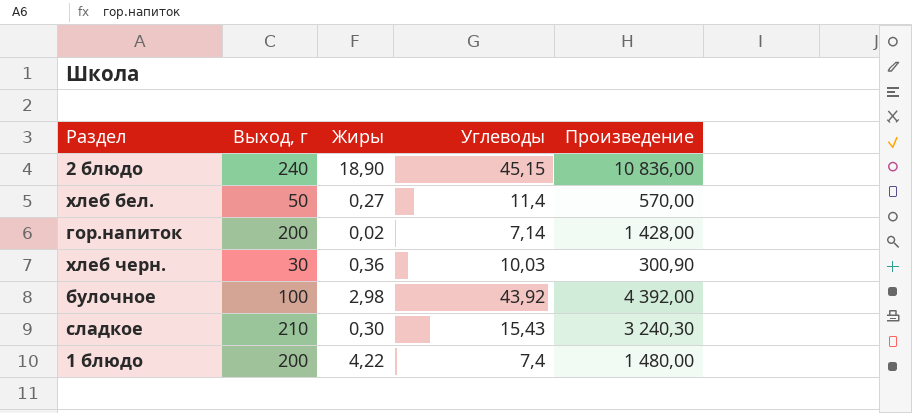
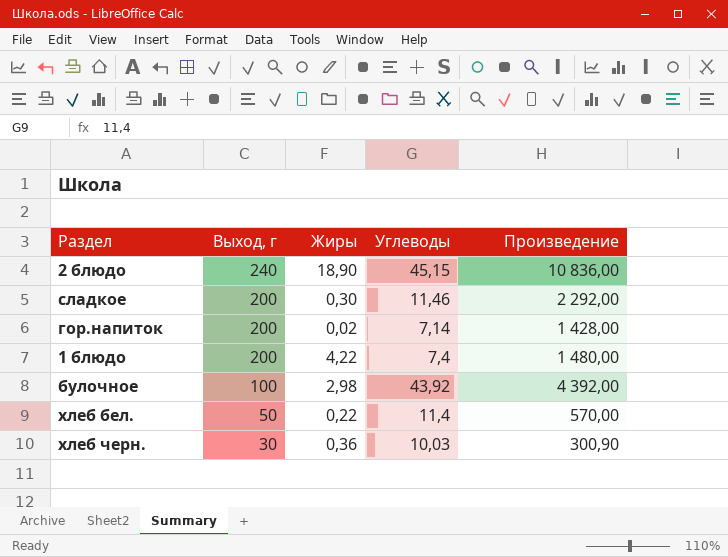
row order: none -> Выход, г descending
сладкое | Выход, г: 210 -> 200
сладкое | Углеводы: 15,43 -> 11,46
сладкое | Произведение: 3 240,30 -> 2 292,00
хлеб бел. | Жиры: 0,27 -> 0,22

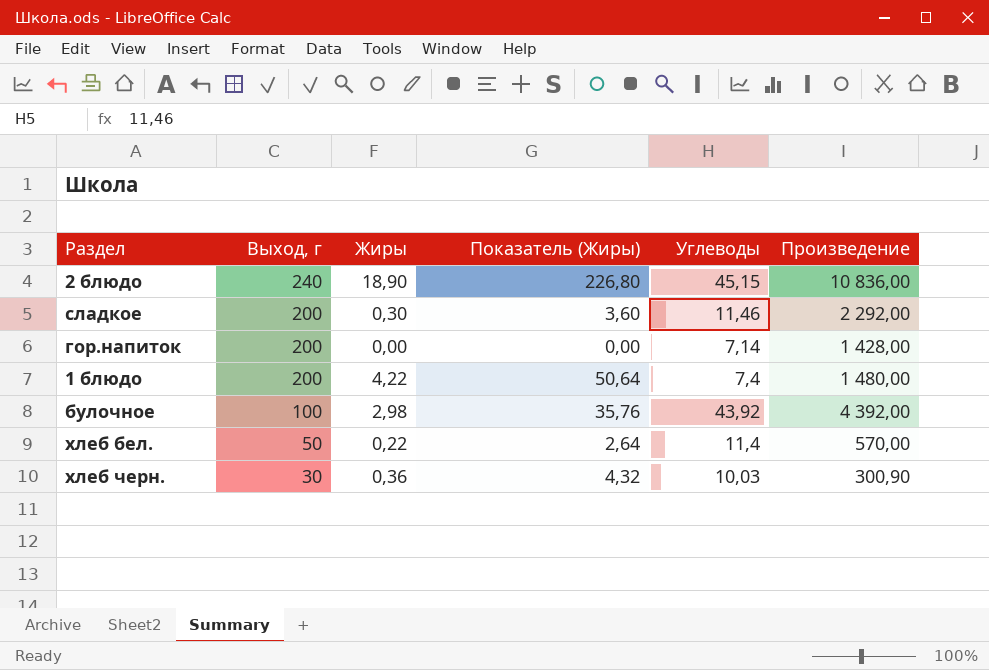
column Показатель (Жиры) | formula: none -> [Жиры] * 12
гор.напиток | Жиры: 0,02 -> 0,00

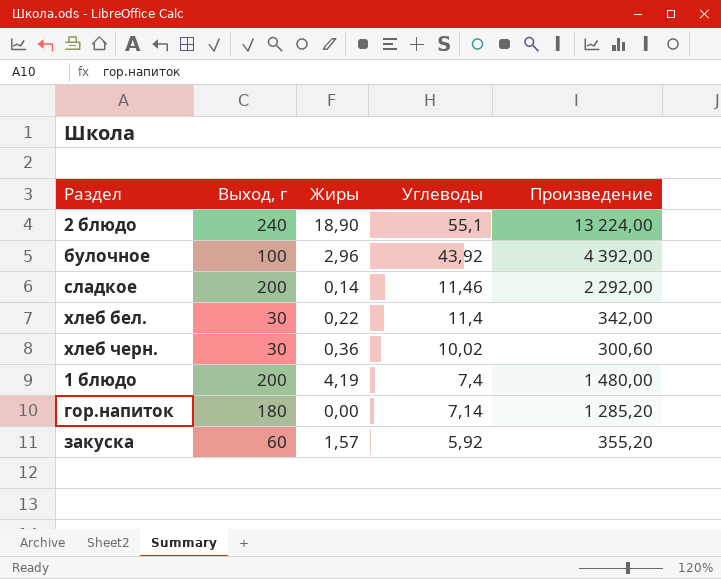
row order: Выход, г descending -> Углеводы descending
column Показатель (Жиры) | formula: [Жиры] * 12 -> none
2 блюдо | Углеводы: 45,15 -> 55,1
2 блюдо | Произведение: 10 836,00 -> 13 224,00
булочное | Жиры: 2,98 -> 2,96
сладкое | Жиры: 0,30 -> 0,14
хлеб бел. | Выход, г: 50 -> 30
хлеб бел. | Произведение: 570,00 -> 342,00
хлеб черн. | Углеводы: 10,03 -> 10,02
хлеб черн. | Произведение: 300,90 -> 300,60
1 блюдо | Жиры: 4,22 -> 4,19
гор.напиток | Выход, г: 200 -> 180
гор.напиток | Произведение: 1 428,00 -> 1 285,20
row закуска: none -> 60 | 1,57 | 5,92 | 355,20

